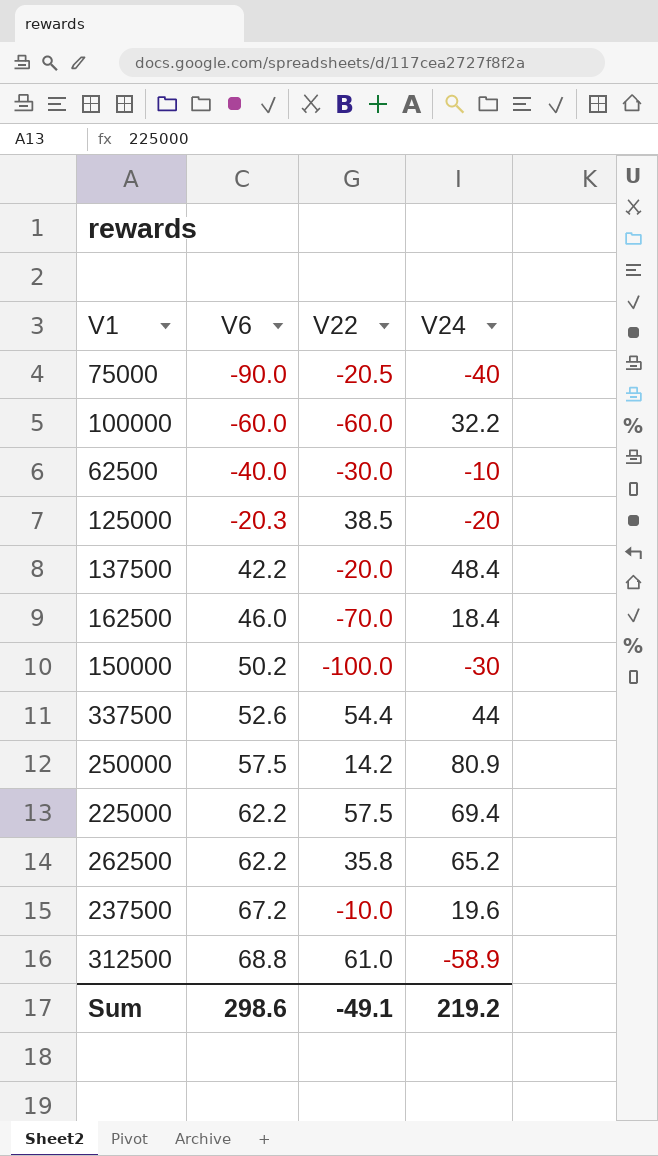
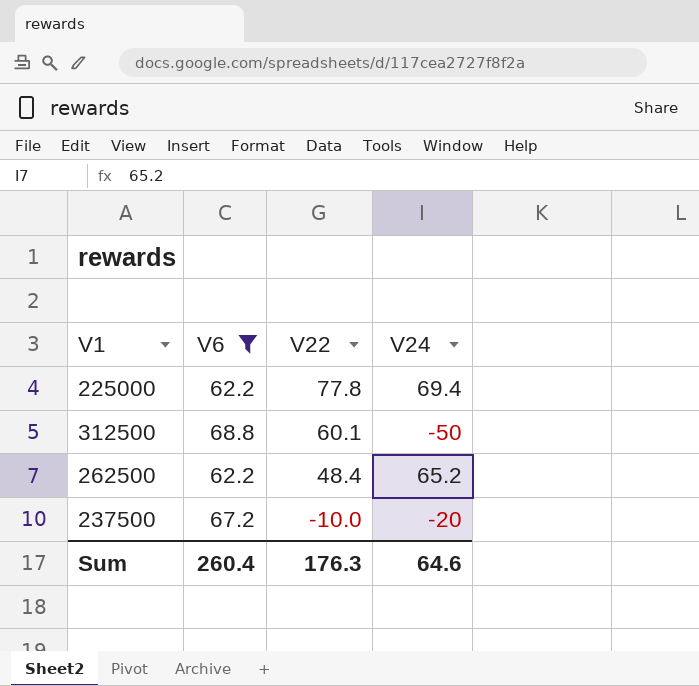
filter: none -> V6 >= 62.2
row order: V6 ascending -> V22 descending
225000 | V22: 57.5 -> 77.8
312500 | V22: 61.0 -> 60.1
312500 | V24: -58.9 -> -50
262500 | V22: 35.8 -> 48.4
237500 | V24: 19.6 -> -20
Sum | V6: 298.6 -> 260.4
Sum | V22: -49.1 -> 176.3
Sum | V24: 219.2 -> 64.6

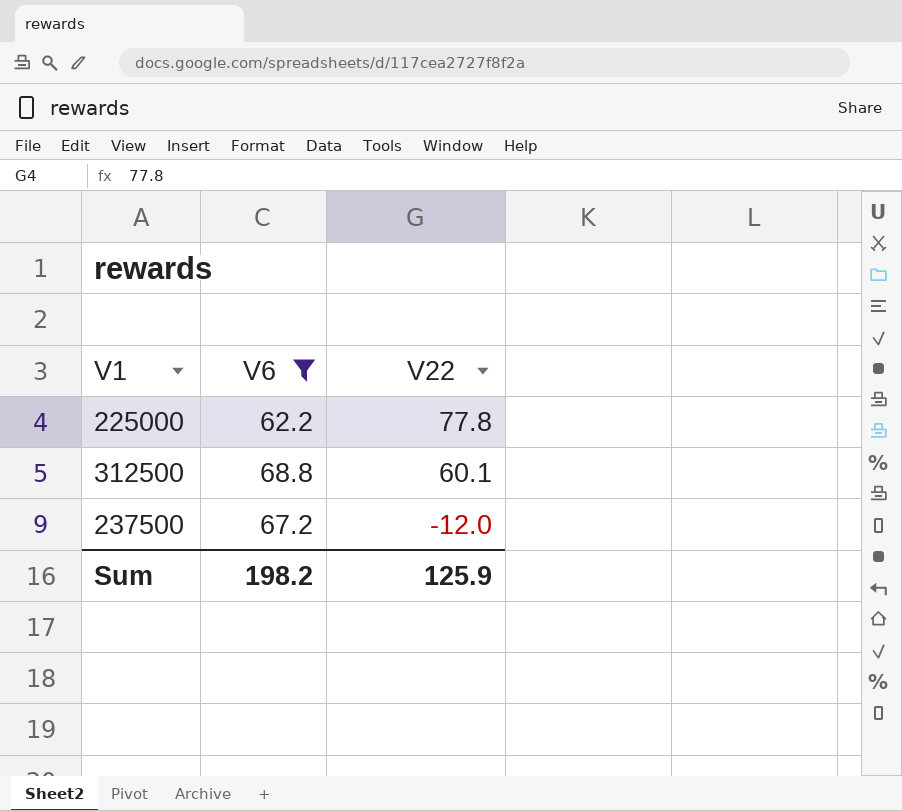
column V24 | position: 4 -> none
row 262500: 62.2 | 48.4 | 65.2 -> none
237500 | V22: -10.0 -> -12.0
Sum | V6: 260.4 -> 198.2
Sum | V22: 176.3 -> 125.9

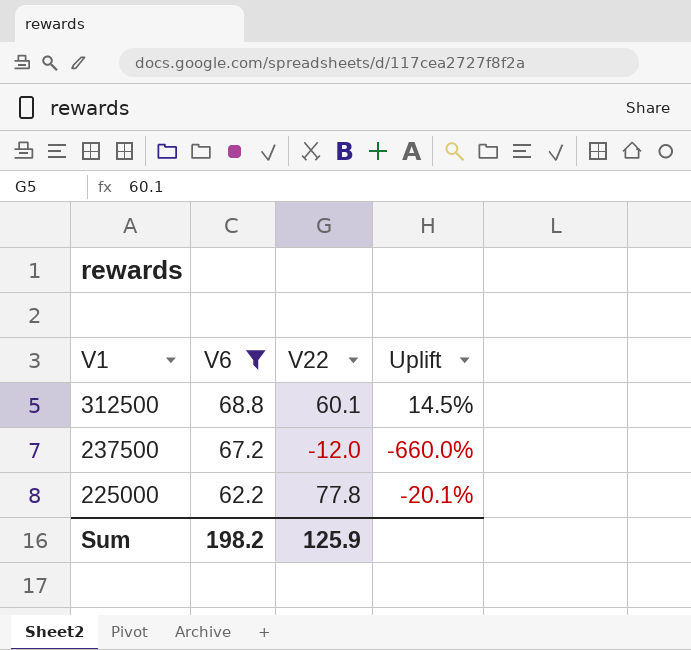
row order: V22 descending -> V1 descending
column Uplift | formula: none -> ([V6] - [V22]) / [V22]

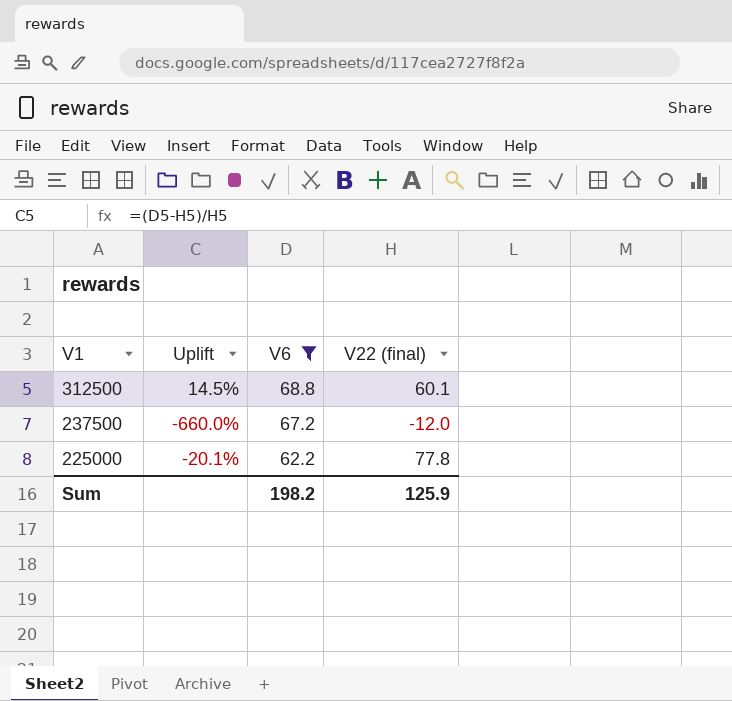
column Uplift | position: 4 -> 2
column name: V22 -> V22 (final)

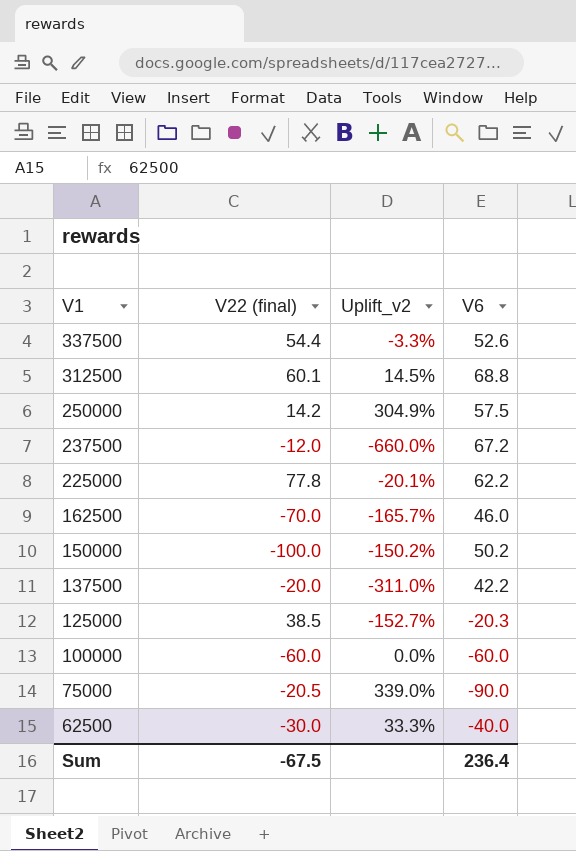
filter: V6 >= 62.2 -> none
column V22 (final) | position: 4 -> 2
column name: Uplift -> Uplift_v2
Sum | V22 (final): 125.9 -> -67.5
Sum | V6: 198.2 -> 236.4

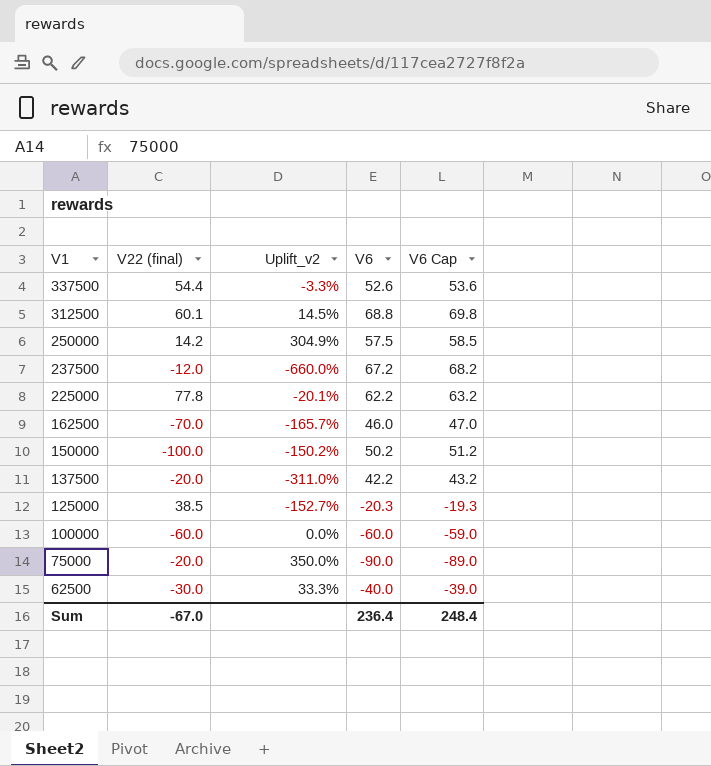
column V6 Cap | formula: none -> [V6] + 1
75000 | V22 (final): -20.5 -> -20.0
75000 | Uplift_v2: 339.0% -> 350.0%
Sum | V22 (final): -67.5 -> -67.0

